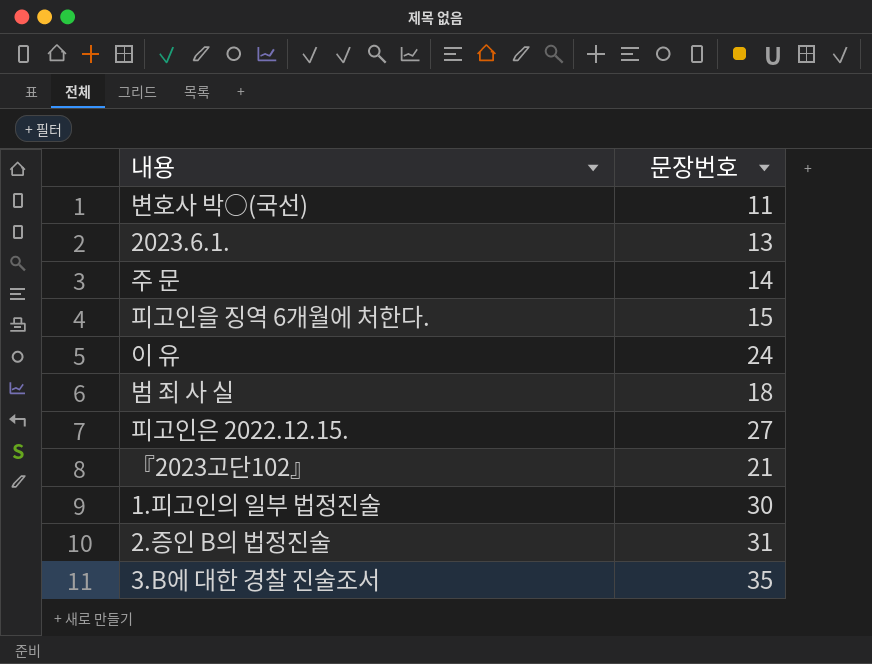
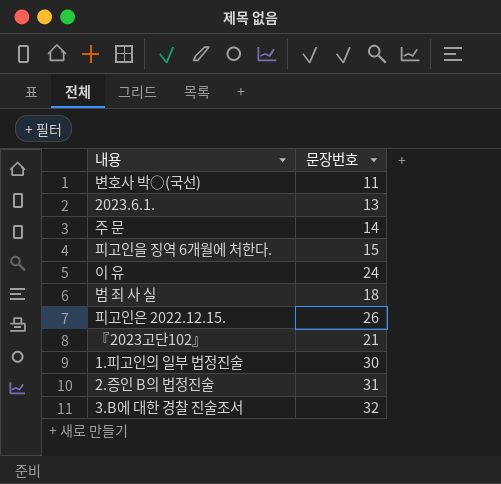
피고인은 2022.12.15. | 문장번호: 27 -> 26
3.B에 대한 경찰 진술조서 | 문장번호: 35 -> 32

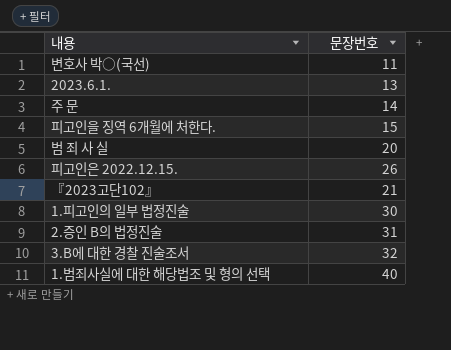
row 이 유: 24 -> none
범 죄 사 실 | 문장번호: 18 -> 20
row 1.범죄사실에 대한 해당법조 및 형의 선택: none -> 40

